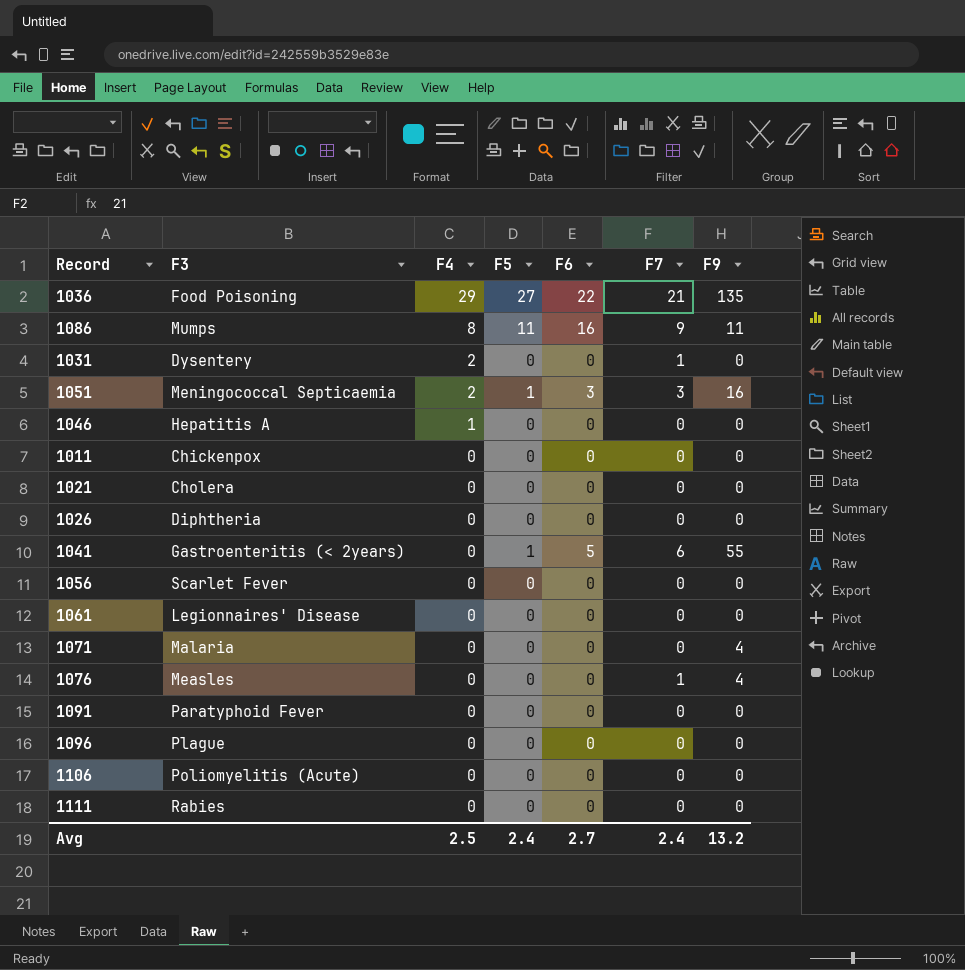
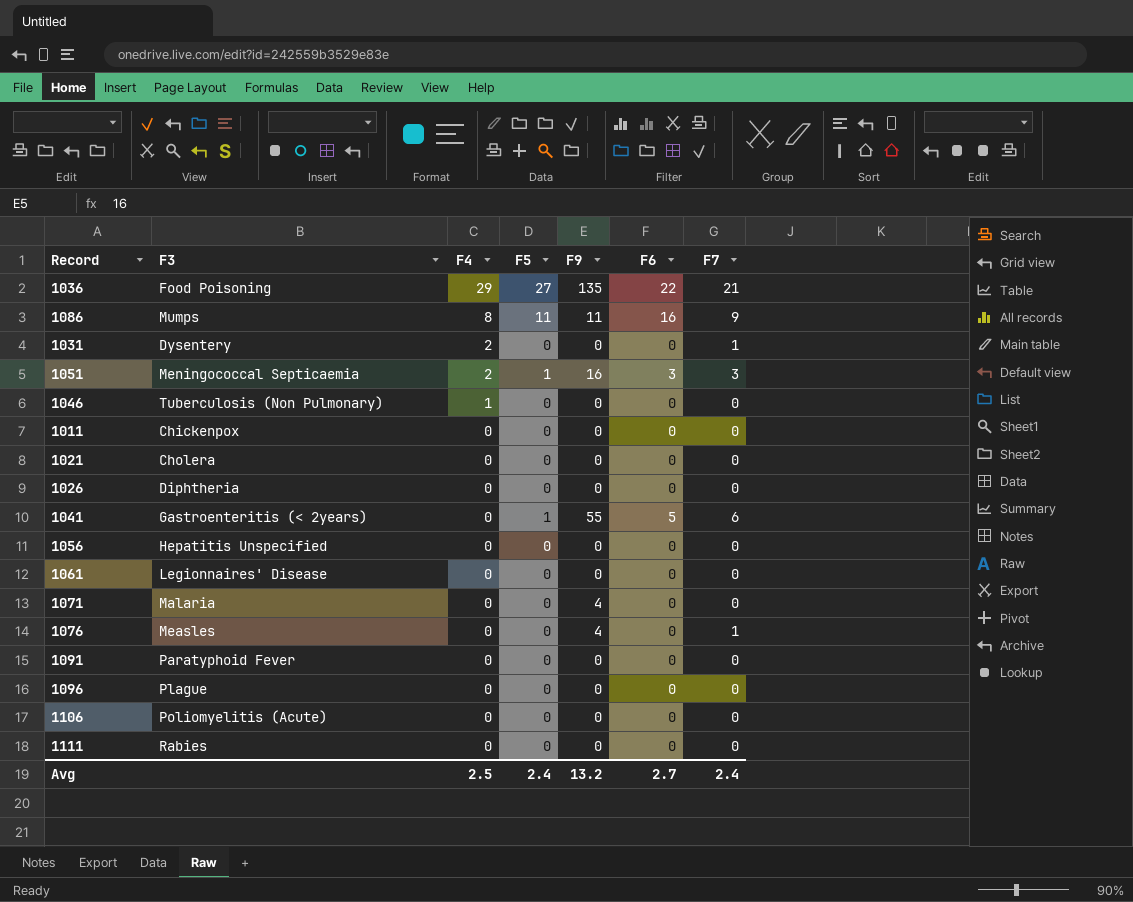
column F9 | position: 7 -> 5
1046 | F3: Hepatitis A -> Tuberculosis (Non Pulmonary)
1056 | F3: Scarlet Fever -> Hepatitis Unspecified

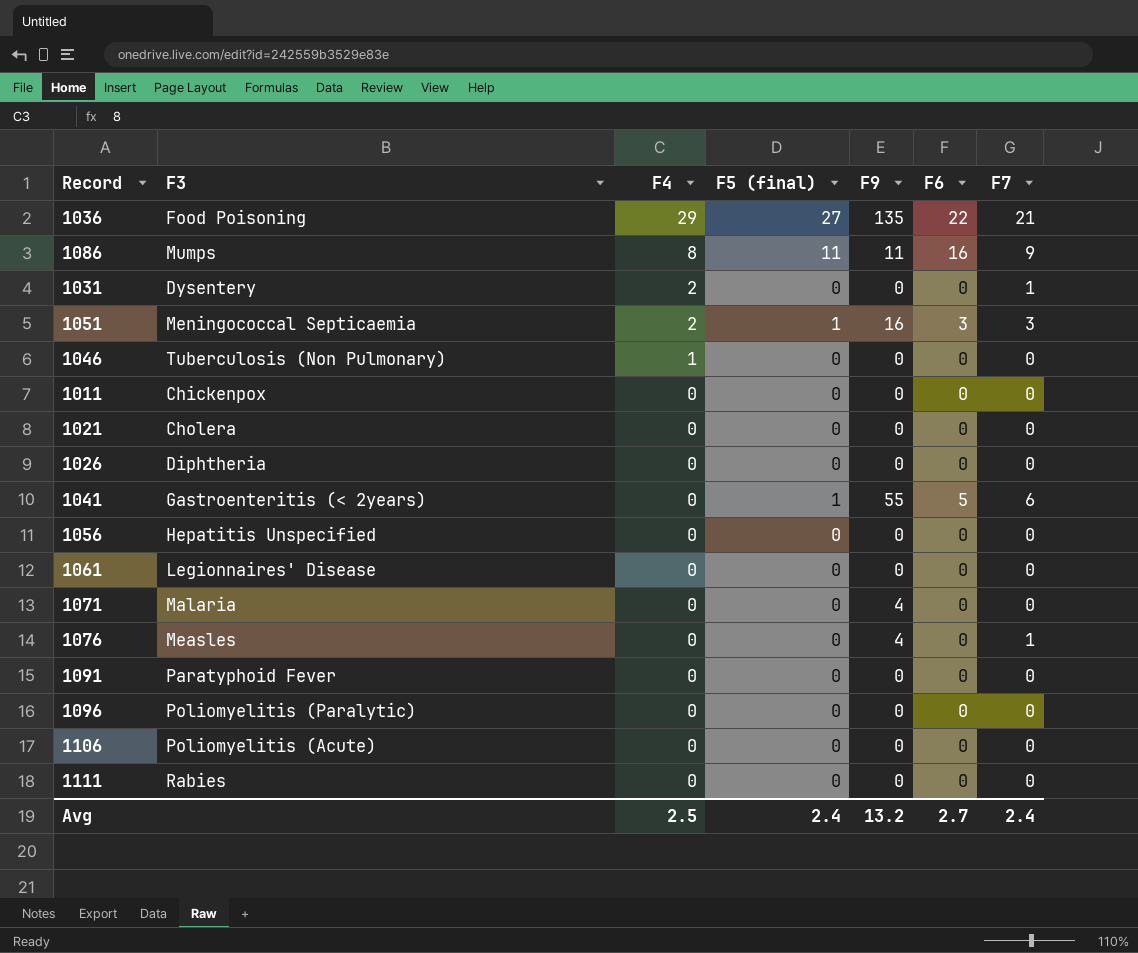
column name: F5 -> F5 (final)
1096 | F3: Plague -> Poliomyelitis (Paralytic)

